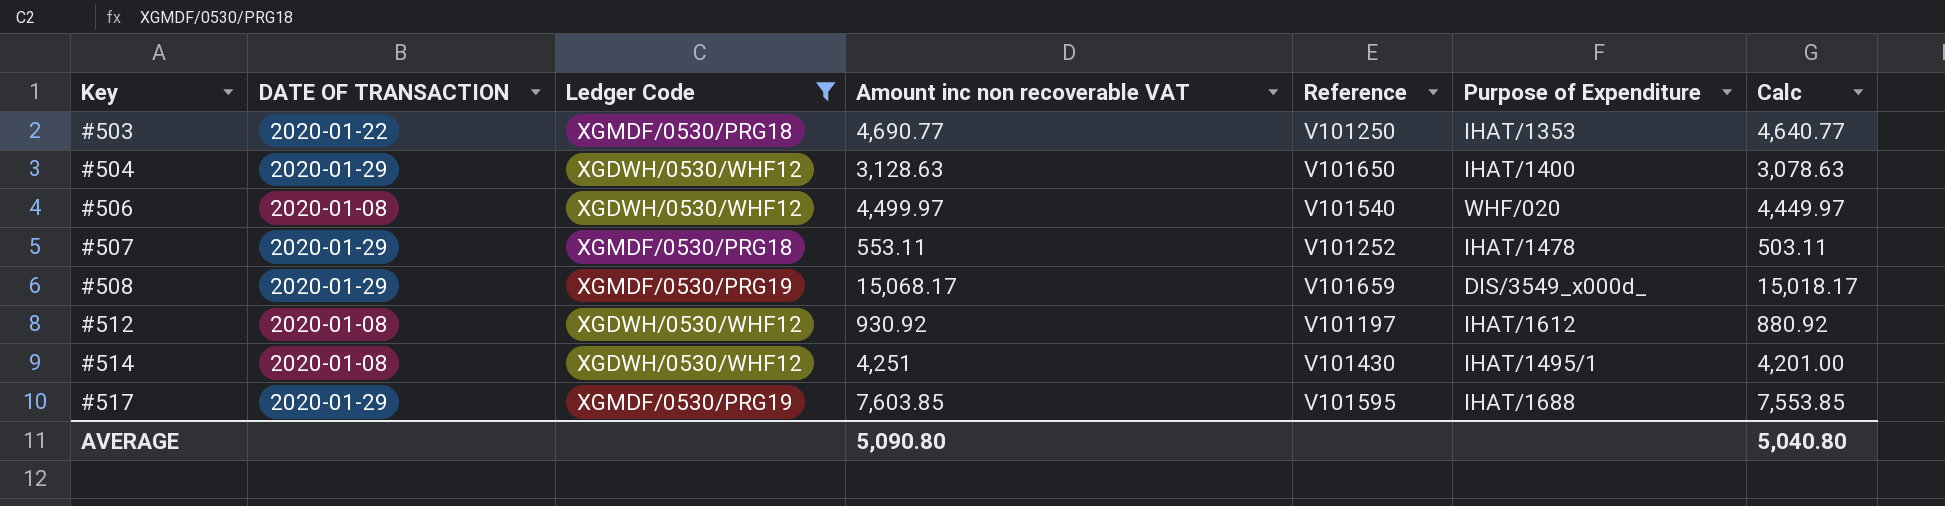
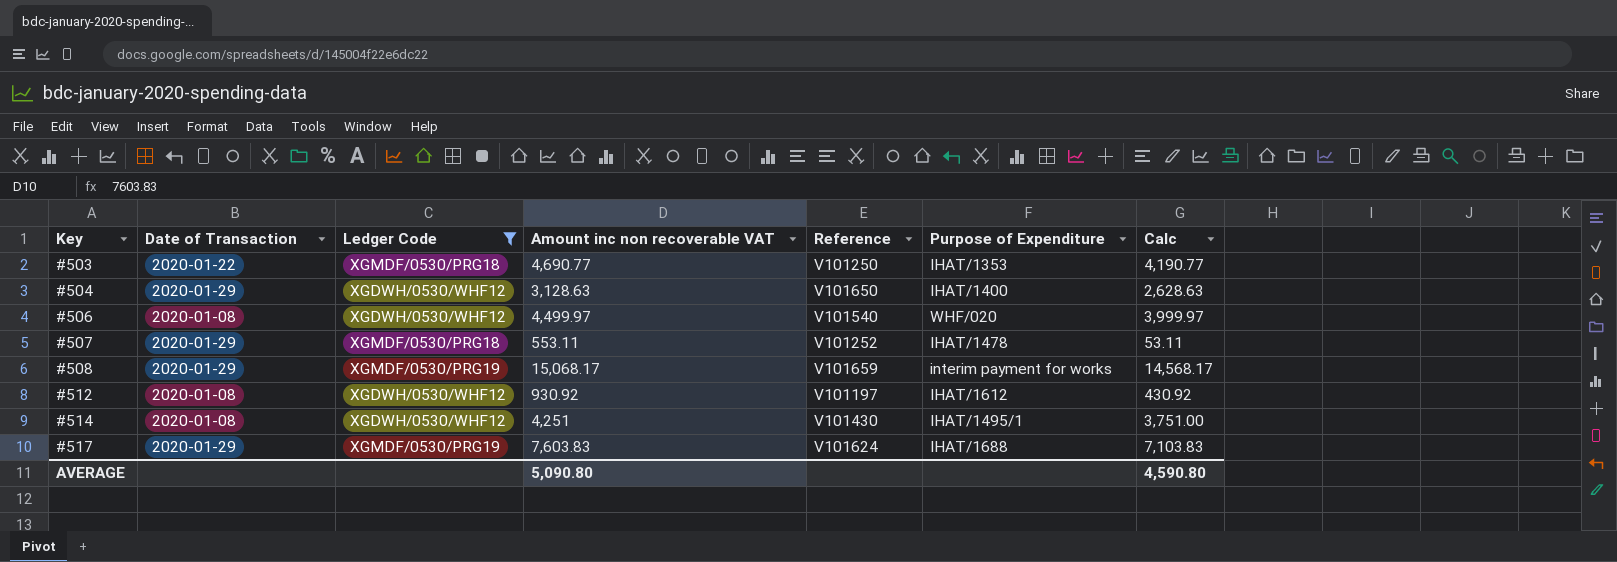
column name: DATE OF TRANSACTION -> Date of Transaction
column Calc | formula: [Amount inc non recoverable VAT] - 50 -> [Amount inc non recoverable VAT] - 500
#508 | Purpose of Expenditure: DIS/3549_x000d_ -> interim payment for works
#517 | Amount inc non recoverable VAT: 7,603.85 -> 7,603.83
#517 | Reference: V101595 -> V101624
AVERAGE | Calc: 5,040.80 -> 4,590.80

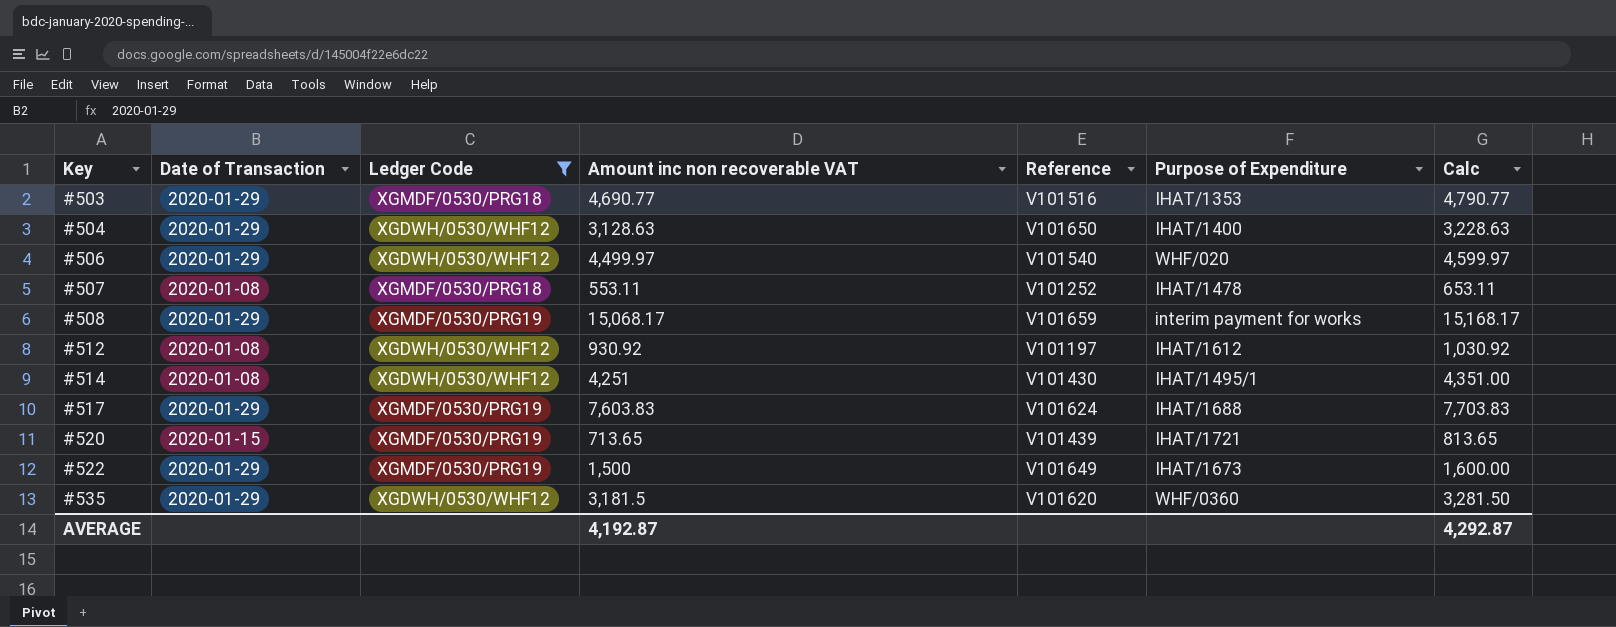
column Calc | formula: [Amount inc non recoverable VAT] - 500 -> [Amount inc non recoverable VAT] + 100
#503 | Date of Transaction: 2020-01-22 -> 2020-01-29
#503 | Reference: V101250 -> V101516
#506 | Date of Transaction: 2020-01-08 -> 2020-01-29
#507 | Date of Transaction: 2020-01-29 -> 2020-01-08
row #520: none -> 2020-01-15 | XGMDF/0530/PRG19 | 713.65 | V101439 | IHAT/1721 | 813.65
row #522: none -> 2020-01-29 | XGMDF/0530/PRG19 | 1,500 | V101649 | IHAT/1673 | 1,600.00
row #535: none -> 2020-01-29 | XGDWH/0530/WHF12 | 3,181.5 | V101620 | WHF/0360 | 3,281.50
AVERAGE | Amount inc non recoverable VAT: 5,090.80 -> 4,192.87
AVERAGE | Calc: 4,590.80 -> 4,292.87

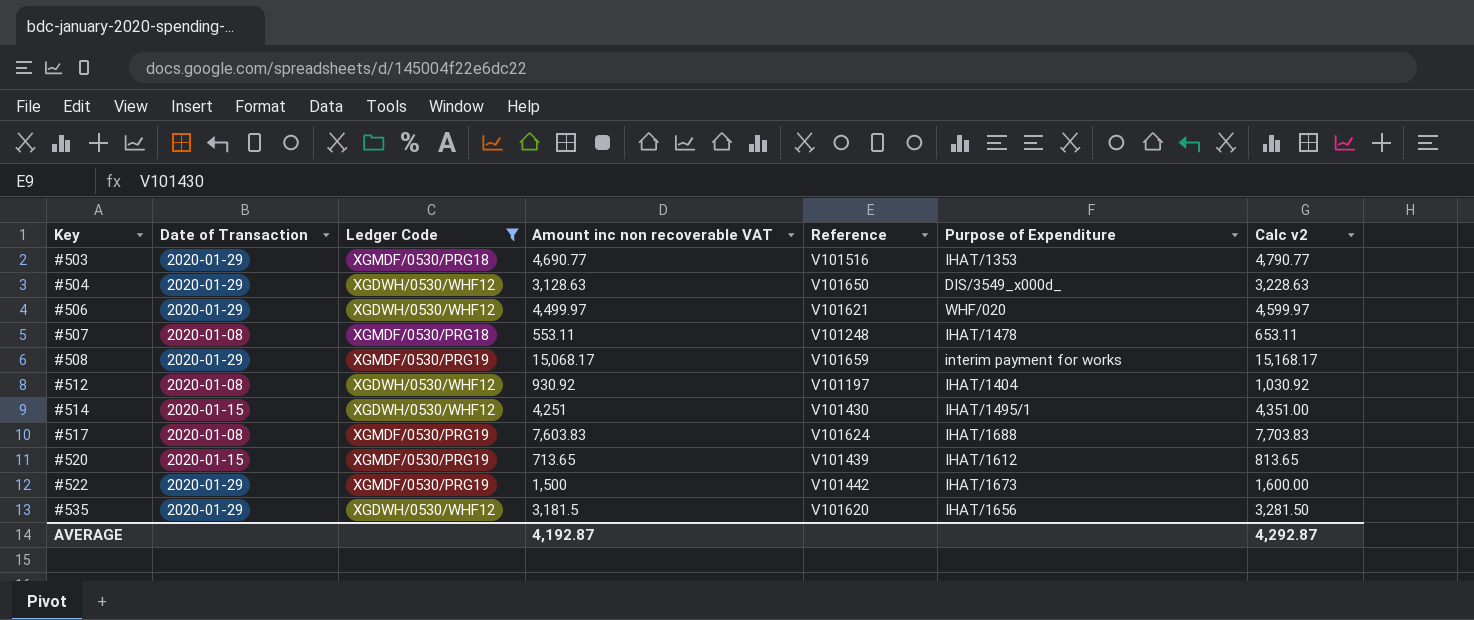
column name: Calc -> Calc v2
#504 | Purpose of Expenditure: IHAT/1400 -> DIS/3549_x000d_
#506 | Reference: V101540 -> V101621
#507 | Reference: V101252 -> V101248
#512 | Purpose of Expenditure: IHAT/1612 -> IHAT/1404
#514 | Date of Transaction: 2020-01-08 -> 2020-01-15
#517 | Date of Transaction: 2020-01-29 -> 2020-01-08
#520 | Purpose of Expenditure: IHAT/1721 -> IHAT/1612
#522 | Reference: V101649 -> V101442
#535 | Purpose of Expenditure: WHF/0360 -> IHAT/1656

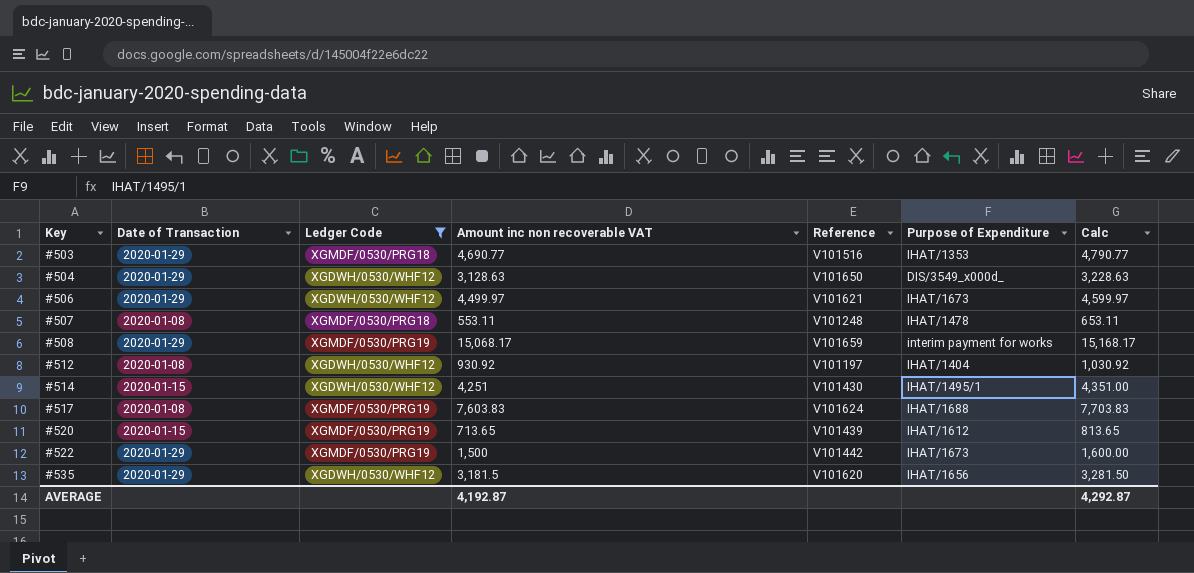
column name: Calc v2 -> Calc
#506 | Purpose of Expenditure: WHF/020 -> IHAT/1673

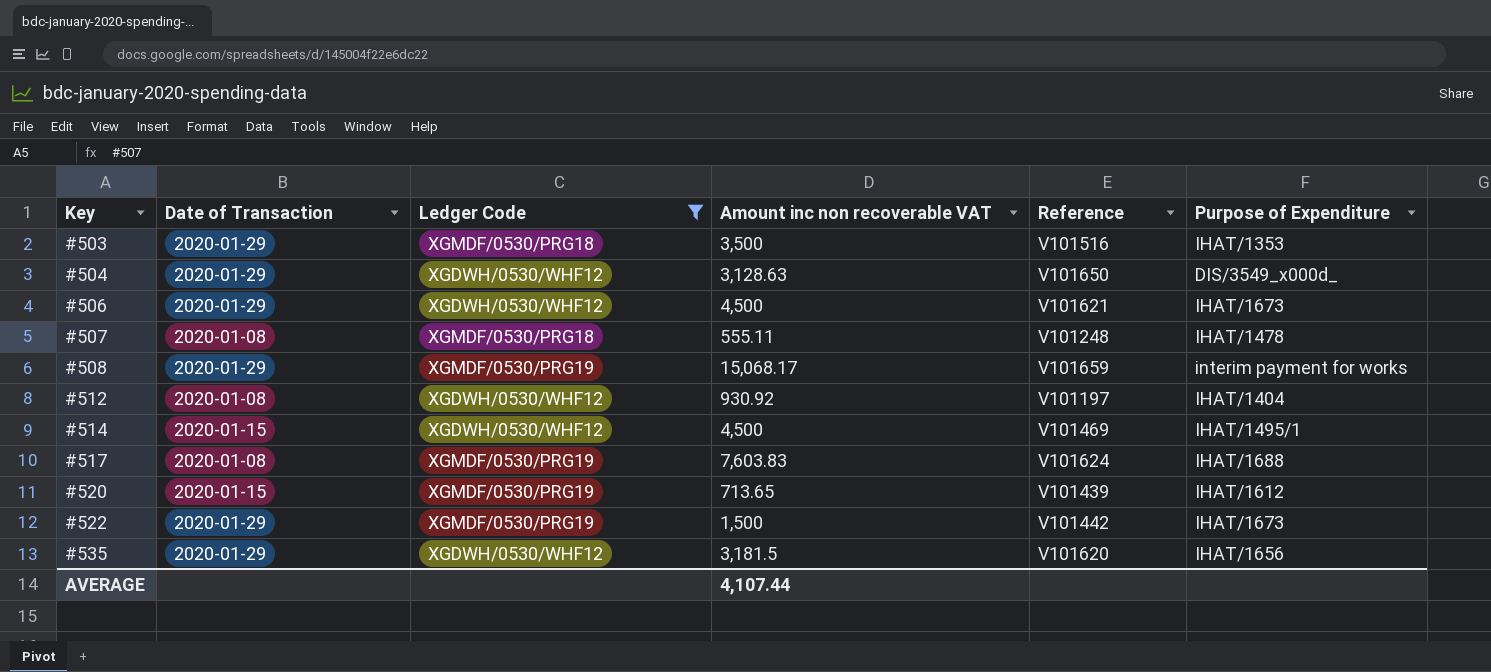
column Calc | formula: [Amount inc non recoverable VAT] + 100 -> none
#503 | Amount inc non recoverable VAT: 4,690.77 -> 3,500
#506 | Amount inc non recoverable VAT: 4,499.97 -> 4,500
#507 | Amount inc non recoverable VAT: 553.11 -> 555.11
#514 | Amount inc non recoverable VAT: 4,251 -> 4,500
#514 | Reference: V101430 -> V101469
AVERAGE | Amount inc non recoverable VAT: 4,192.87 -> 4,107.44

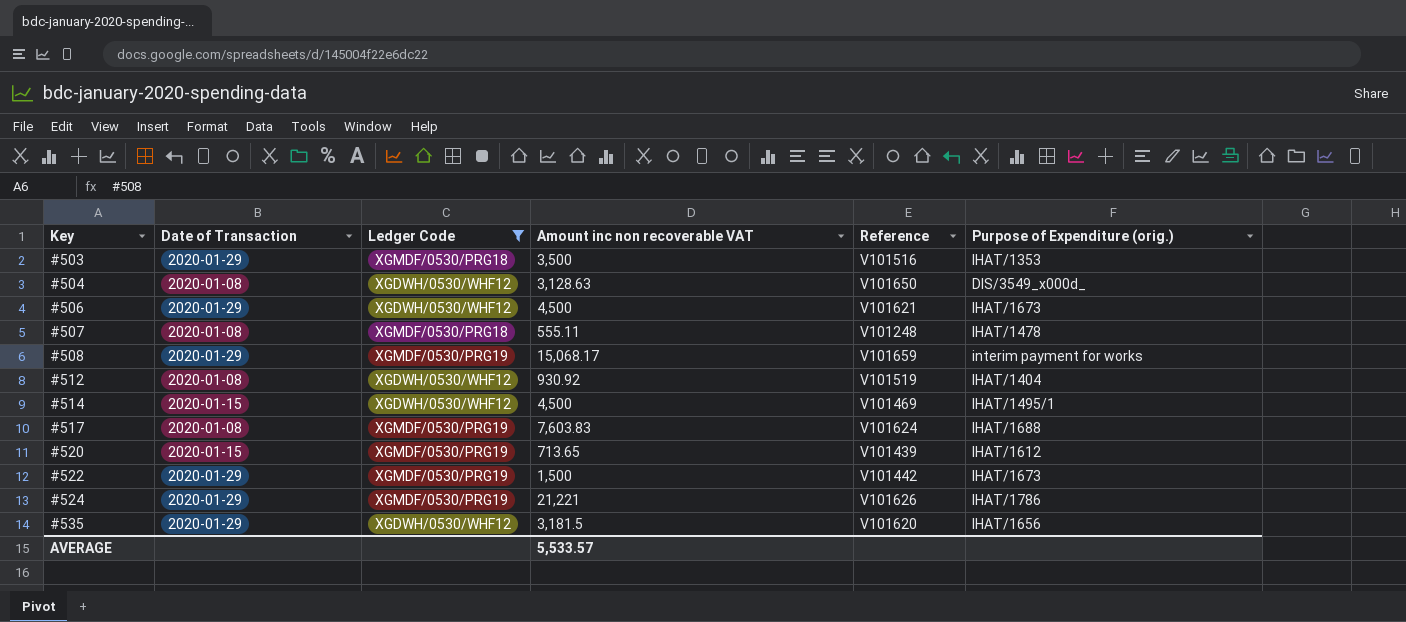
column name: Purpose of Expenditure -> Purpose of Expenditure (orig.)
#504 | Date of Transaction: 2020-01-29 -> 2020-01-08
#512 | Reference: V101197 -> V101519
row #524: none -> 2020-01-29 | XGMDF/0530/PRG19 | 21,221 | V101626 | IHAT/1786
AVERAGE | Amount inc non recoverable VAT: 4,107.44 -> 5,533.57

